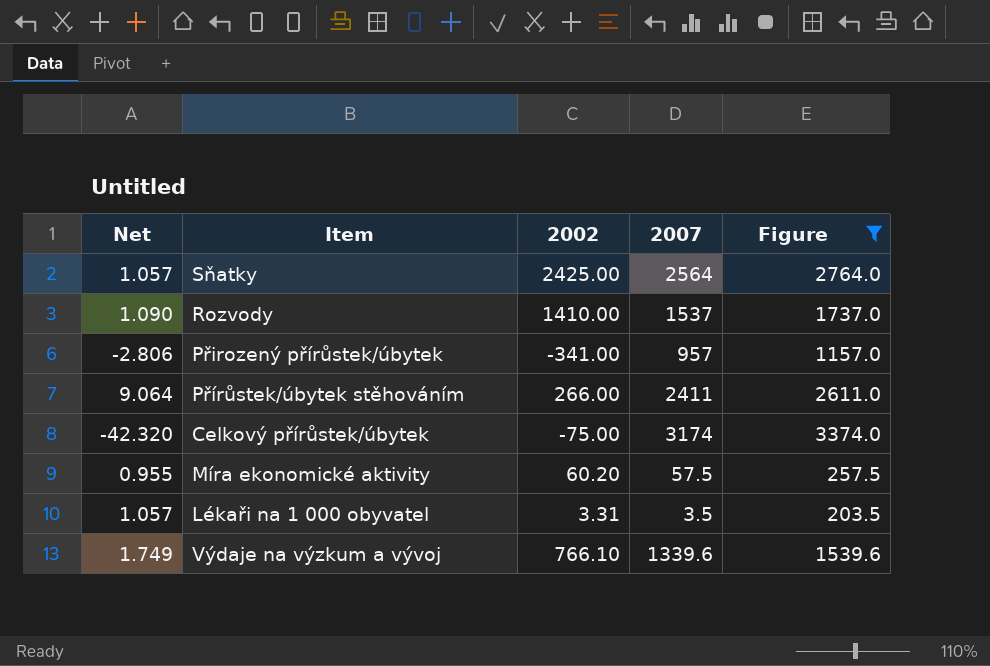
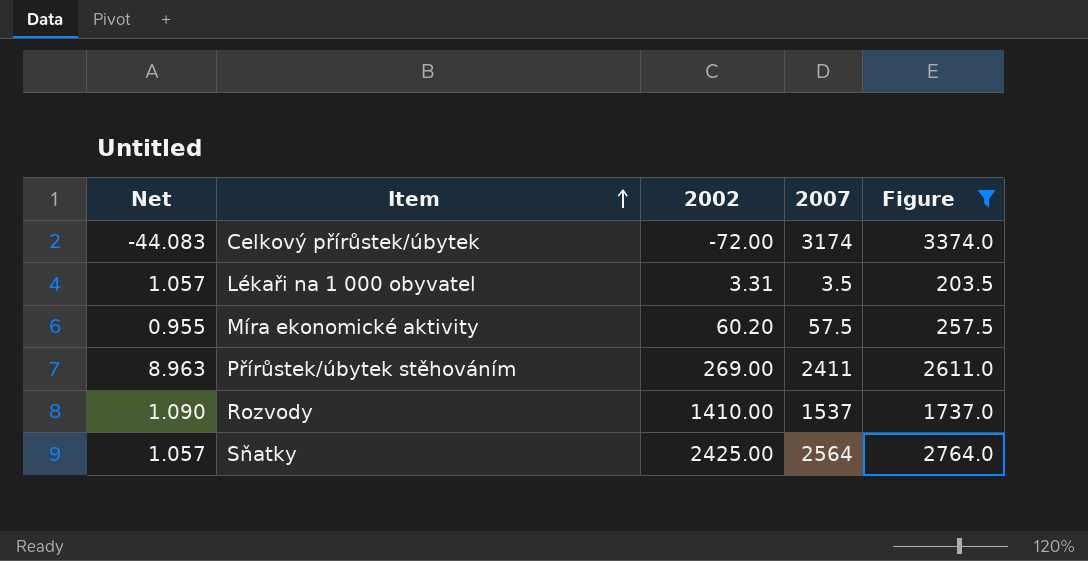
row order: none -> Item ascending
row Přirozený přírůstek/úbytek: -2.806 | -341.00 | 957 | 1157.0 -> none
row Výdaje na výzkum a vývoj: 1.749 | 766.10 | 1339.6 | 1539.6 -> none
Celkový přírůstek/úbytek | Net: -42.320 -> -44.083
Celkový přírůstek/úbytek | 2002: -75.00 -> -72.00
Přírůstek/úbytek stěhováním | Net: 9.064 -> 8.963
Přírůstek/úbytek stěhováním | 2002: 266.00 -> 269.00

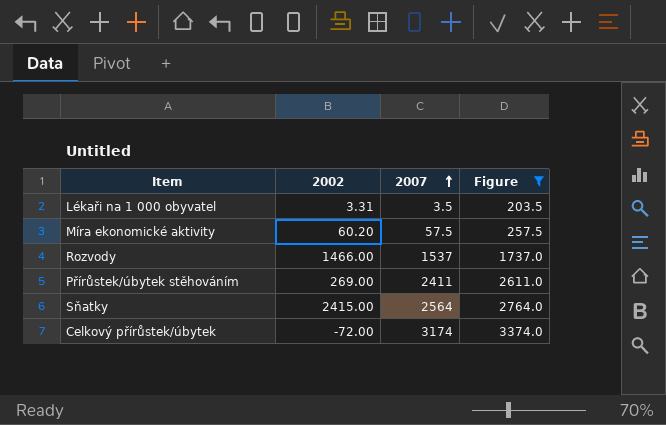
row order: Item ascending -> 2007 ascending
column Net | formula: [2007] / [2002] -> none
Rozvody | 2002: 1410.00 -> 1466.00
Sňatky | 2002: 2425.00 -> 2415.00

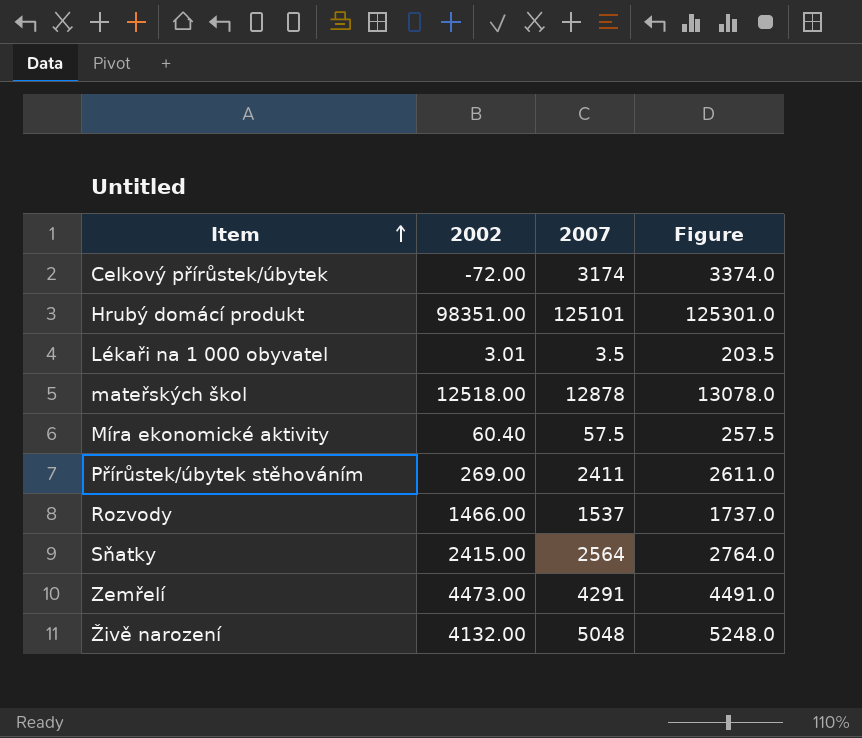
filter: Figure <= 3374.0 -> none
row order: 2007 ascending -> Item ascending
Lékaři na 1 000 obyvatel | 2002: 3.31 -> 3.01
Míra ekonomické aktivity | 2002: 60.20 -> 60.40

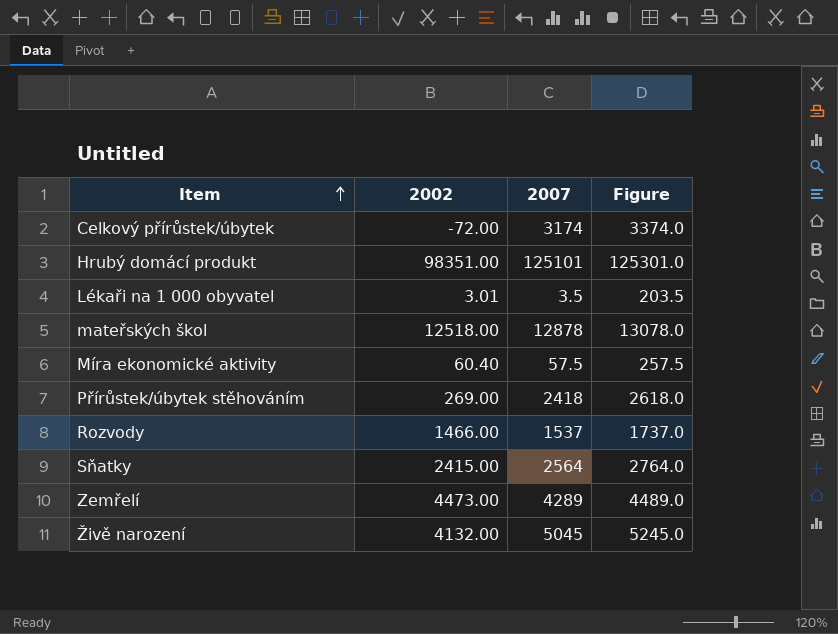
Přírůstek/úbytek stěhováním | 2007: 2411 -> 2418
Přírůstek/úbytek stěhováním | Figure: 2611.0 -> 2618.0
Zemřelí | 2007: 4291 -> 4289
Zemřelí | Figure: 4491.0 -> 4489.0
Živě narození | 2007: 5048 -> 5045
Živě narození | Figure: 5248.0 -> 5245.0

